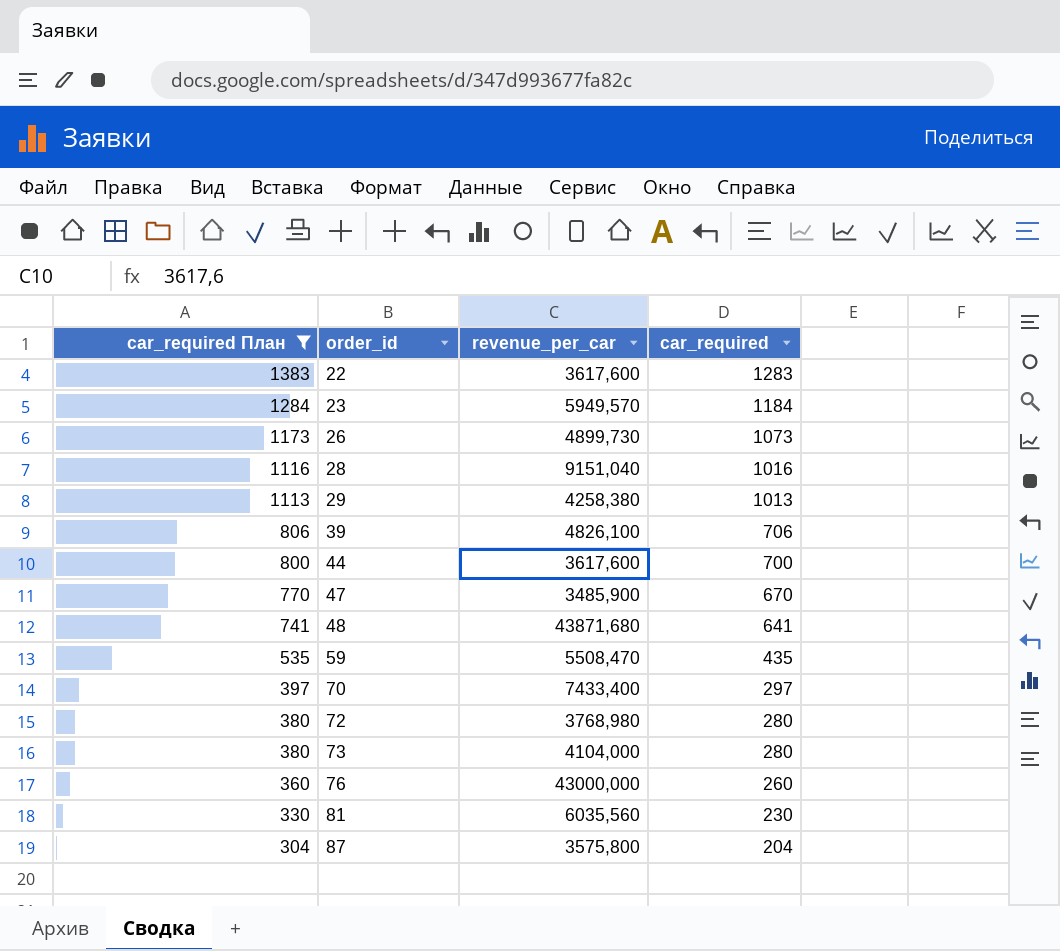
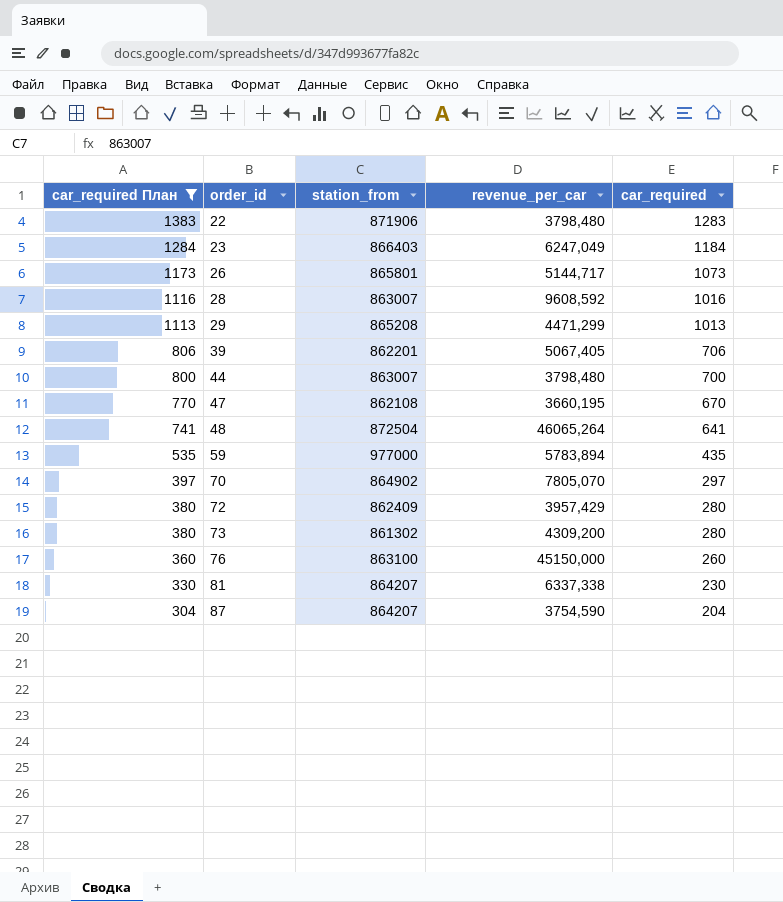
column station_from | position: none -> 3
22 | revenue_per_car: 3617,600 -> 3798,480
23 | revenue_per_car: 5949,570 -> 6247,049
26 | revenue_per_car: 4899,730 -> 5144,717
28 | revenue_per_car: 9151,040 -> 9608,592
29 | revenue_per_car: 4258,380 -> 4471,299
39 | revenue_per_car: 4826,100 -> 5067,405
44 | revenue_per_car: 3617,600 -> 3798,480
47 | revenue_per_car: 3485,900 -> 3660,195
48 | revenue_per_car: 43871,680 -> 46065,264
59 | revenue_per_car: 5508,470 -> 5783,894
70 | revenue_per_car: 7433,400 -> 7805,070
72 | revenue_per_car: 3768,980 -> 3957,429
73 | revenue_per_car: 4104,000 -> 4309,200
76 | revenue_per_car: 43000,000 -> 45150,000
81 | revenue_per_car: 6035,560 -> 6337,338
87 | revenue_per_car: 3575,800 -> 3754,590

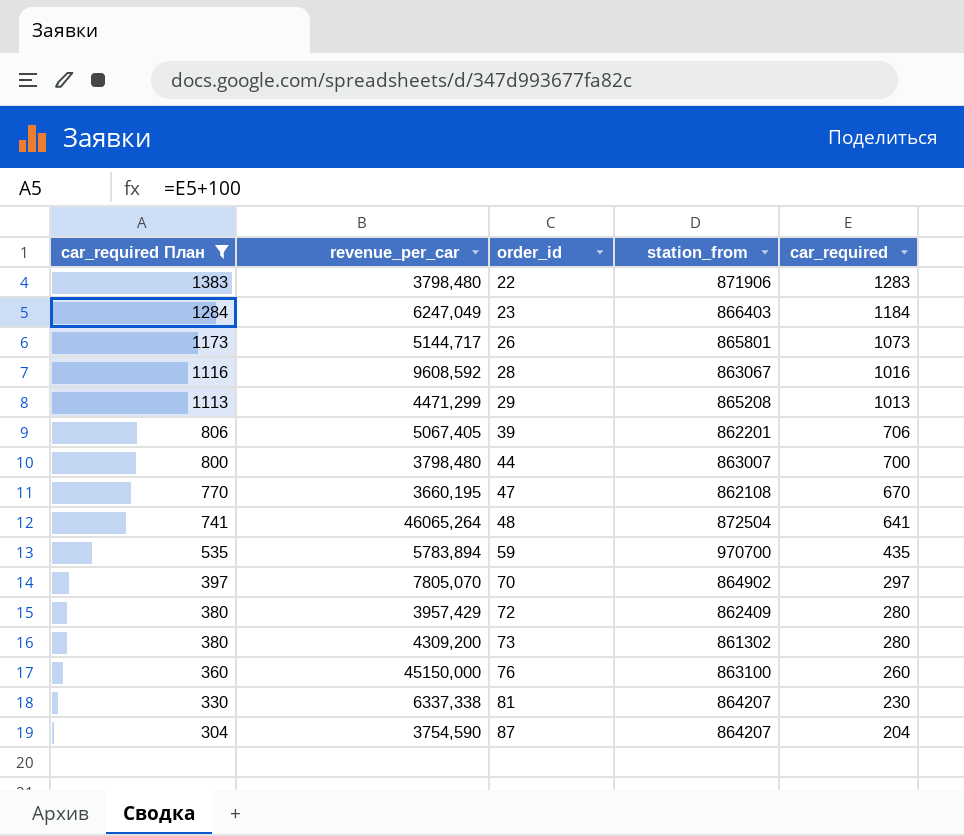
column revenue_per_car | position: 4 -> 2
28 | station_from: 863007 -> 863067
59 | station_from: 977000 -> 970700

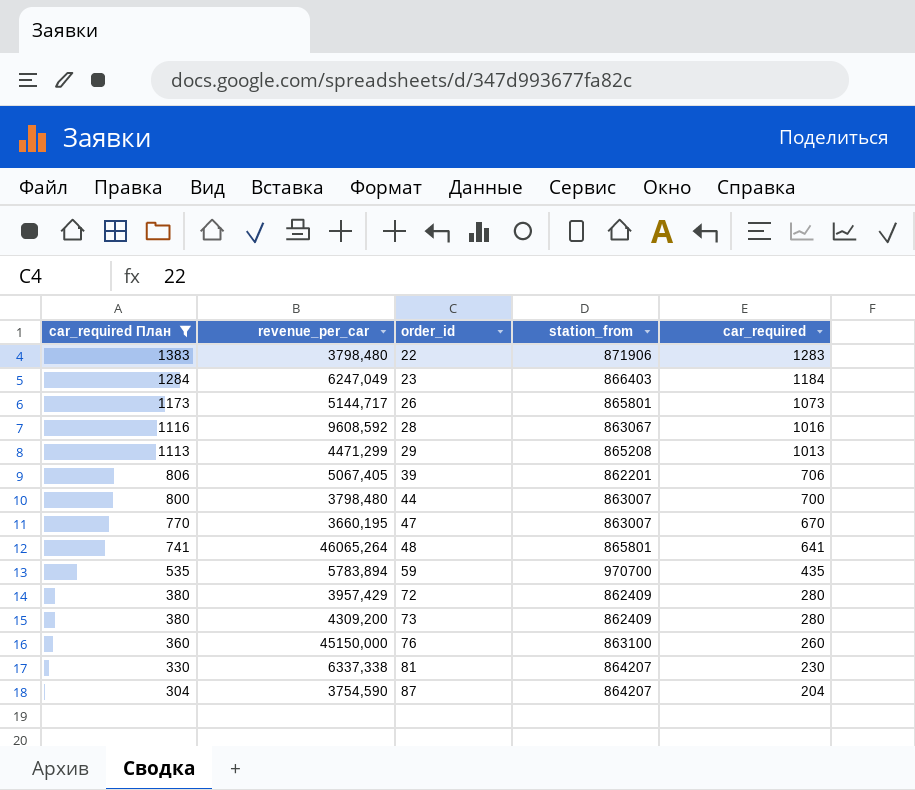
row 70: 397 | 7805,070 | 864902 | 297 -> none
47 | station_from: 862108 -> 863007
48 | station_from: 872504 -> 865801
73 | station_from: 861302 -> 862409

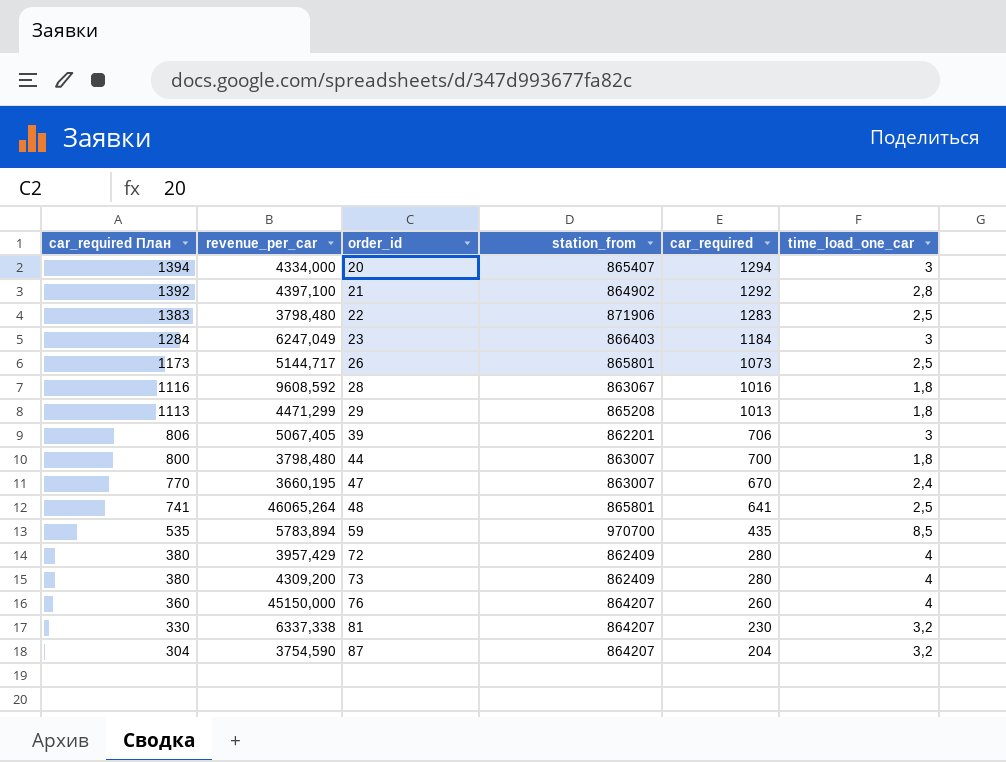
filter: car_required План <= 1383 -> none
column time_load_one_car | position: none -> 6
76 | station_from: 863100 -> 864207

